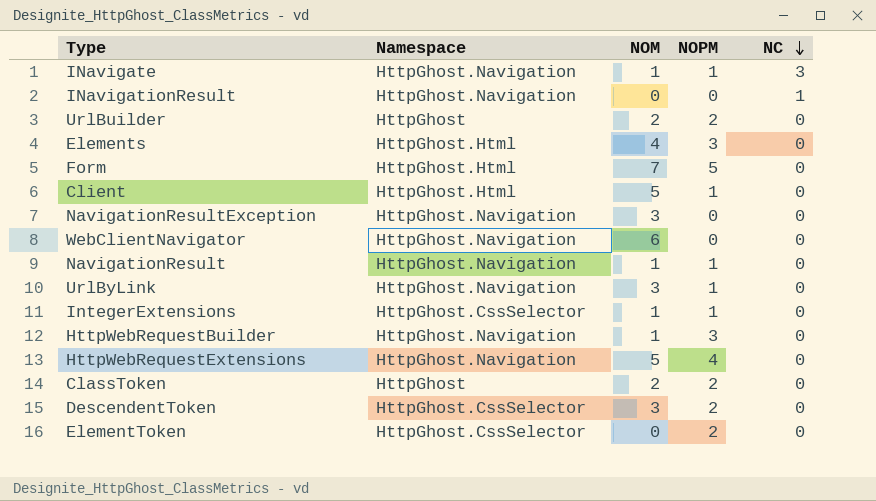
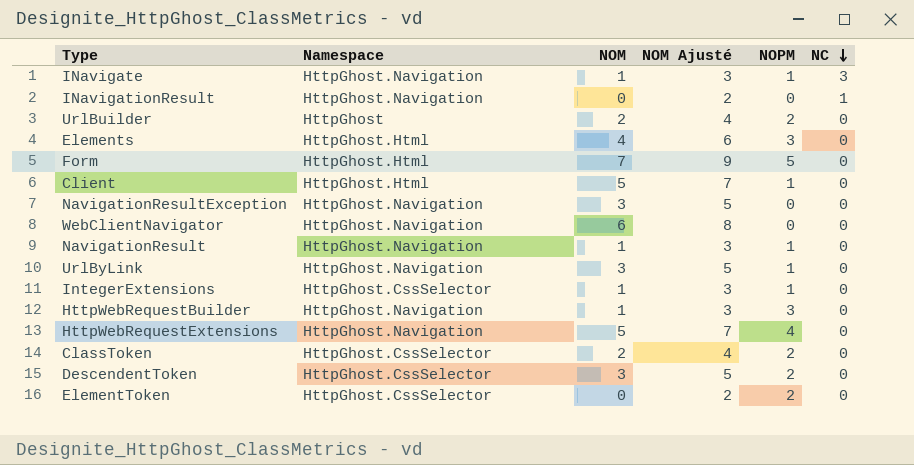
column NOM Ajusté | formula: none -> [NOM] + 2
ClassToken | Namespace: HttpGhost -> HttpGhost.CssSelector

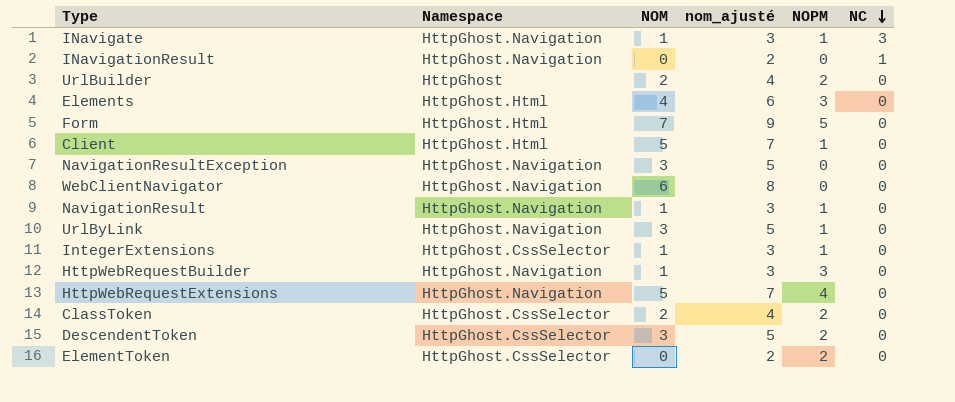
column name: NOM Ajusté -> nom_ajusté

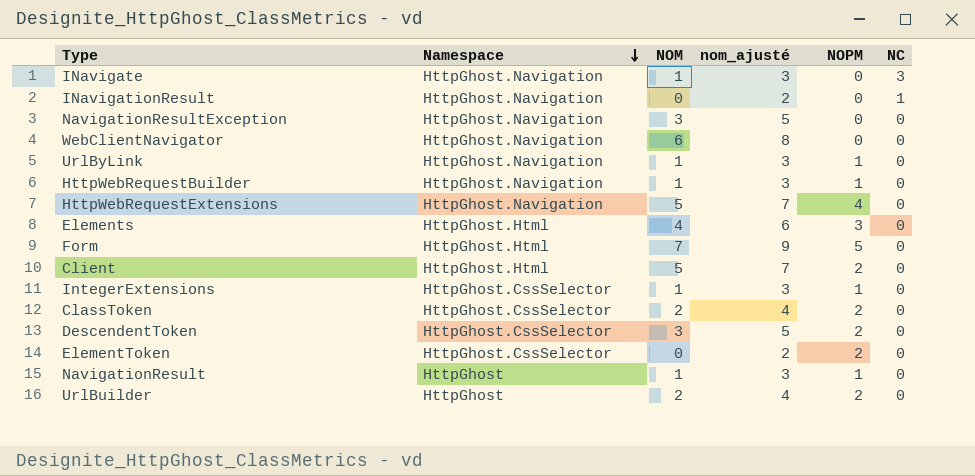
row order: NC descending -> Namespace descending
INavigate | NOPM: 1 -> 0
UrlByLink | NOM: 3 -> 1
UrlByLink | nom_ajusté: 5 -> 3
HttpWebRequestBuilder | NOPM: 3 -> 1
Client | NOPM: 1 -> 2
NavigationResult | Namespace: HttpGhost.Navigation -> HttpGhost

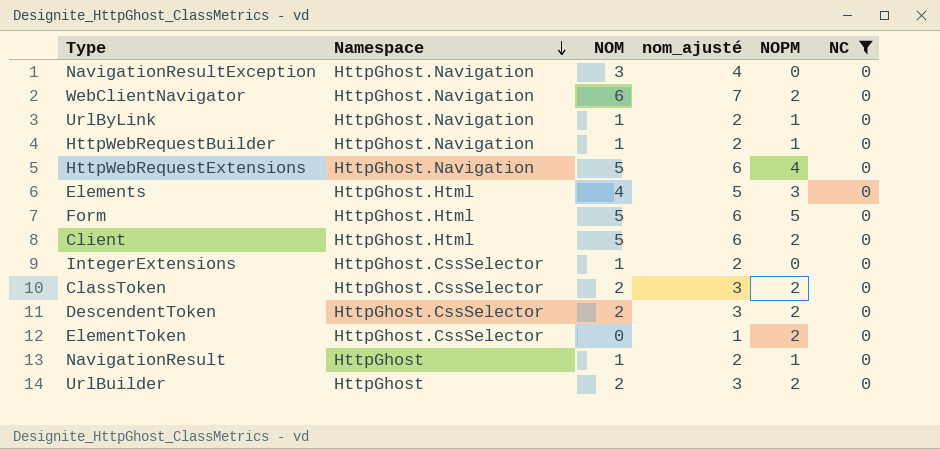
filter: none -> NC = 0
column nom_ajusté | formula: [NOM] + 2 -> [NOM] + 1
WebClientNavigator | NOPM: 0 -> 2
Form | NOM: 7 -> 5
IntegerExtensions | NOPM: 1 -> 0
DescendentToken | NOM: 3 -> 2

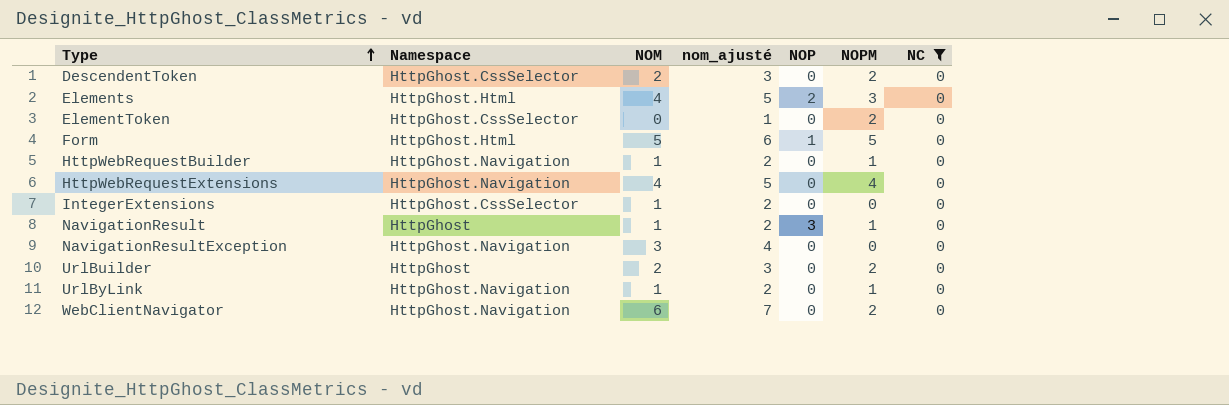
row order: Namespace descending -> Type ascending
column NOP | position: none -> 5
row Client: HttpGhost.Html | 5 | 6 | 2 | 0 -> none
row ClassToken: HttpGhost.CssSelector | 2 | 3 | 2 | 0 -> none
HttpWebRequestExtensions | NOM: 5 -> 4
HttpWebRequestExtensions | nom_ajusté: 6 -> 5

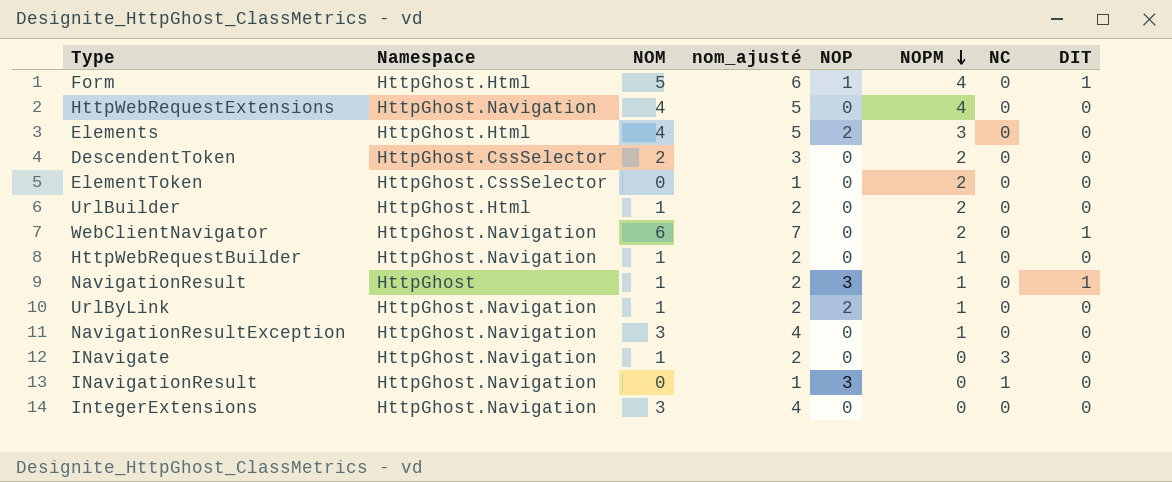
filter: NC = 0 -> none
row order: Type ascending -> NOPM descending
column DIT | position: none -> 8
Form | NOPM: 5 -> 4
UrlBuilder | Namespace: HttpGhost -> HttpGhost.Html
UrlBuilder | NOM: 2 -> 1
UrlBuilder | nom_ajusté: 3 -> 2
UrlByLink | NOP: 0 -> 2
NavigationResultException | NOPM: 0 -> 1
IntegerExtensions | Namespace: HttpGhost.CssSelector -> HttpGhost.Navigation
IntegerExtensions | NOM: 1 -> 3
IntegerExtensions | nom_ajusté: 2 -> 4

